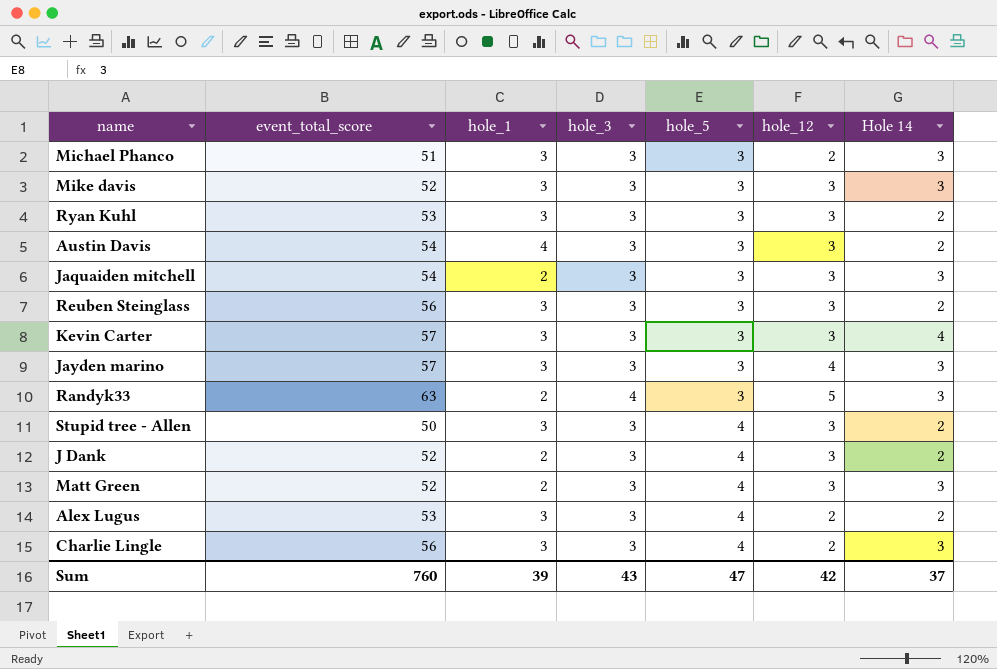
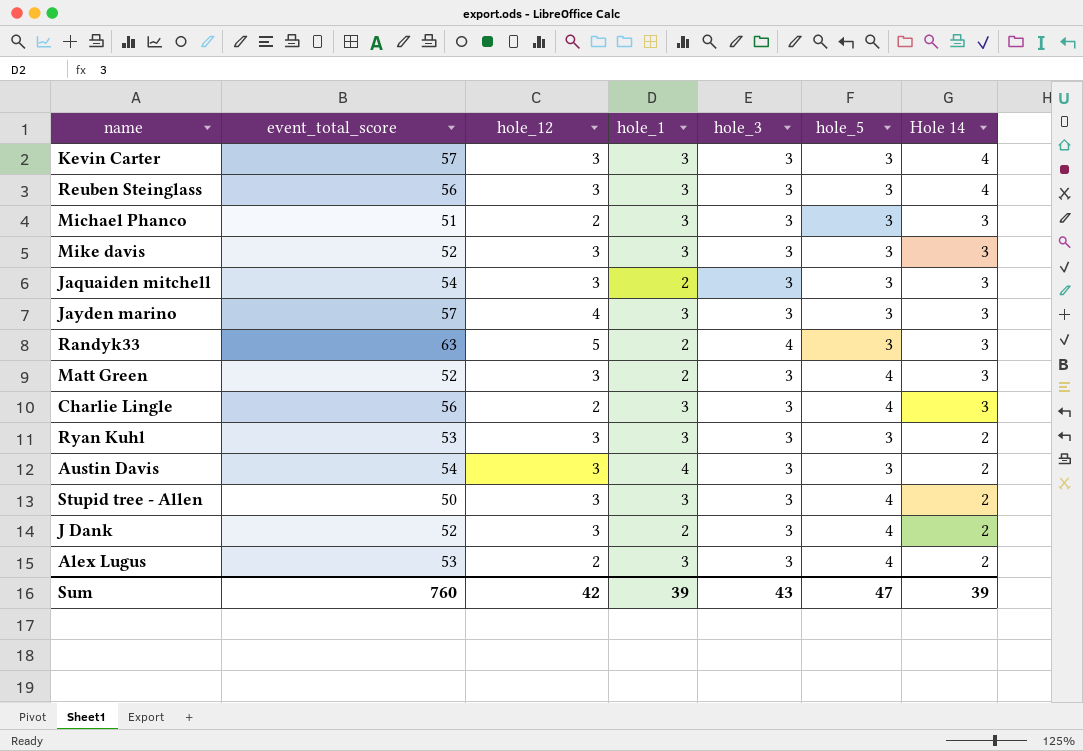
row order: hole_5 ascending -> Hole 14 descending
column hole_12 | position: 6 -> 3
Reuben Steinglass | Hole 14: 2 -> 4
Sum | Hole 14: 37 -> 39

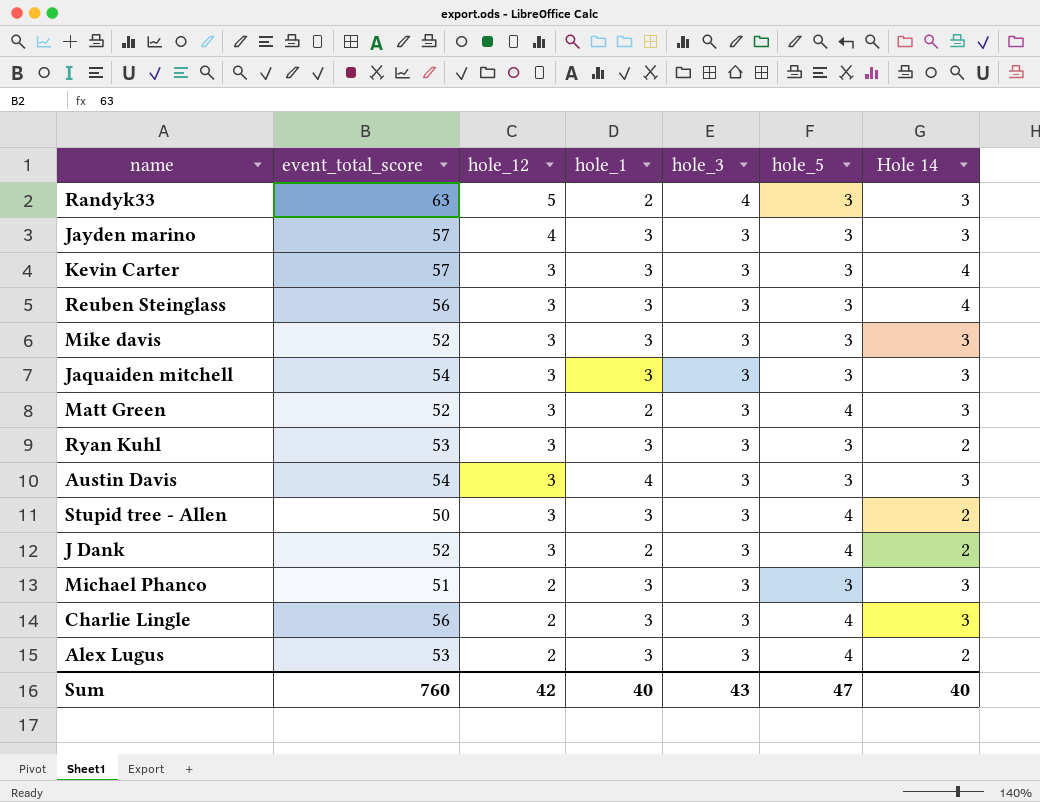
row order: Hole 14 descending -> hole_12 descending
Jaquaiden mitchell | hole_1: 2 -> 3
Austin Davis | Hole 14: 2 -> 3
Sum | hole_1: 39 -> 40
Sum | Hole 14: 39 -> 40

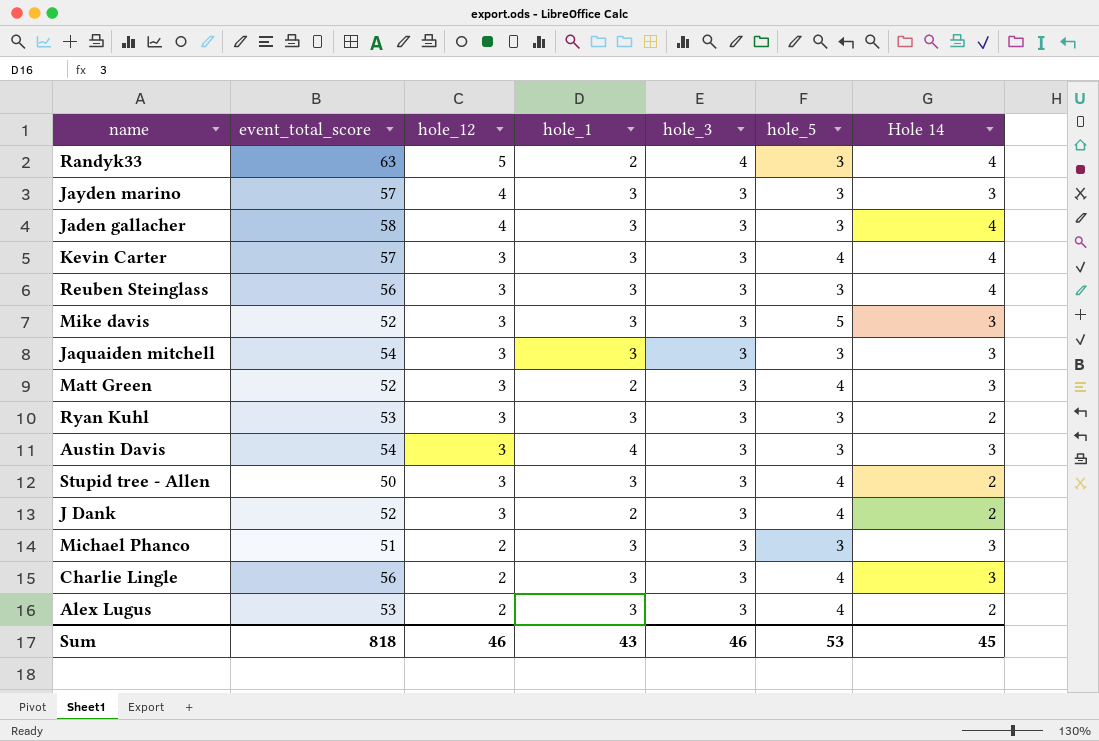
Randyk33 | Hole 14: 3 -> 4
row Jaden gallacher: none -> 58 | 4 | 3 | 3 | 3 | 4
Kevin Carter | hole_5: 3 -> 4
Mike davis | hole_5: 3 -> 5
Sum | event_total_score: 760 -> 818
Sum | hole_12: 42 -> 46
Sum | hole_1: 40 -> 43
Sum | hole_3: 43 -> 46
Sum | hole_5: 47 -> 53
Sum | Hole 14: 40 -> 45

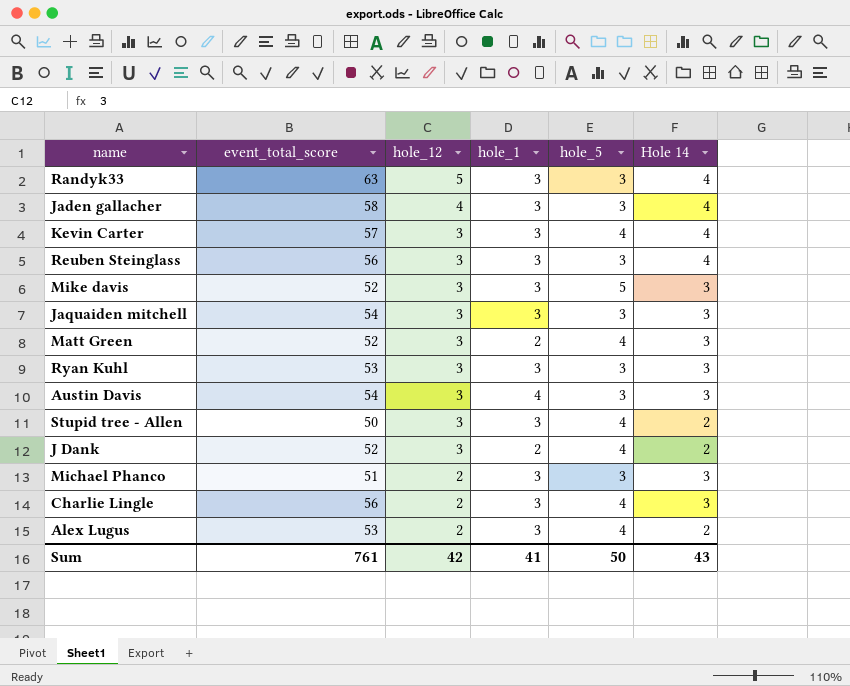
column hole_3 | position: 5 -> none
row Jayden marino: 57 | 4 | 3 | 3 | 3 | 3 -> none
Randyk33 | hole_1: 2 -> 3
Ryan Kuhl | Hole 14: 2 -> 3
Sum | event_total_score: 818 -> 761
Sum | hole_12: 46 -> 42
Sum | hole_1: 43 -> 41
Sum | hole_5: 53 -> 50
Sum | Hole 14: 45 -> 43

